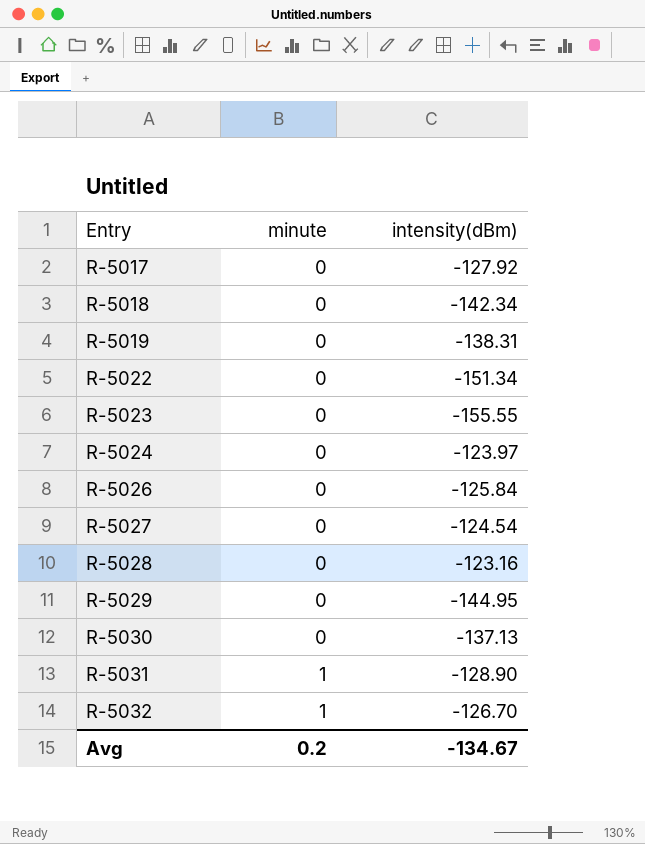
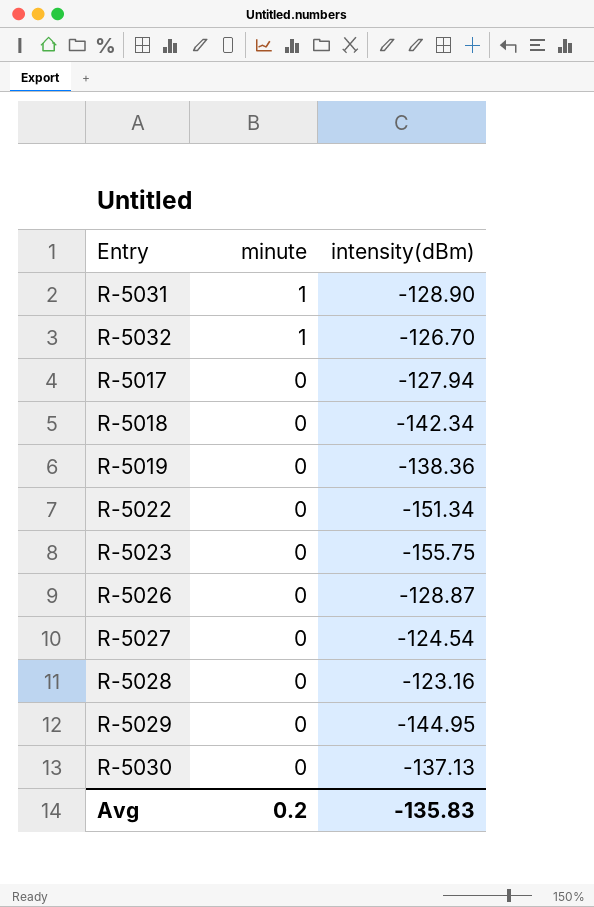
row order: Entry ascending -> minute descending
row R-5024: 0 | -123.97 -> none
R-5017 | intensity(dBm): -127.92 -> -127.94
R-5019 | intensity(dBm): -138.31 -> -138.36
R-5023 | intensity(dBm): -155.55 -> -155.75
R-5026 | intensity(dBm): -125.84 -> -128.87
Avg | intensity(dBm): -134.67 -> -135.83

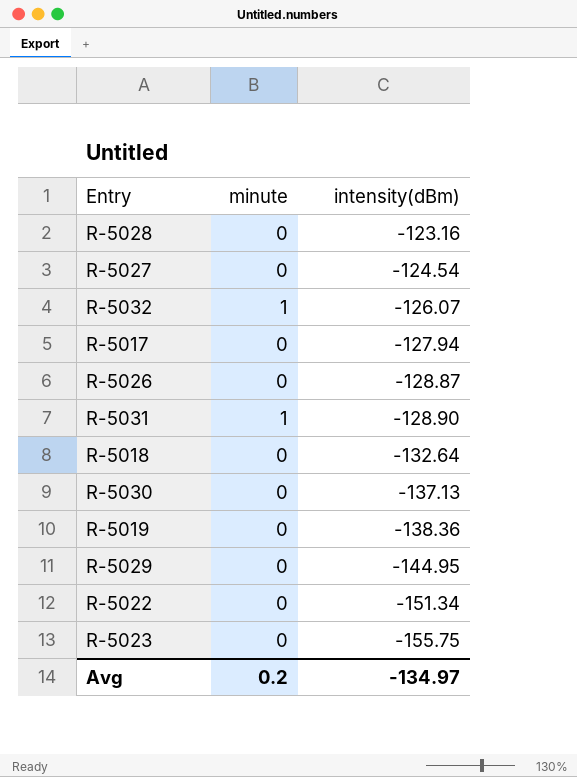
row order: minute descending -> intensity(dBm) descending
R-5032 | intensity(dBm): -126.70 -> -126.07
R-5018 | intensity(dBm): -142.34 -> -132.64
Avg | intensity(dBm): -135.83 -> -134.97

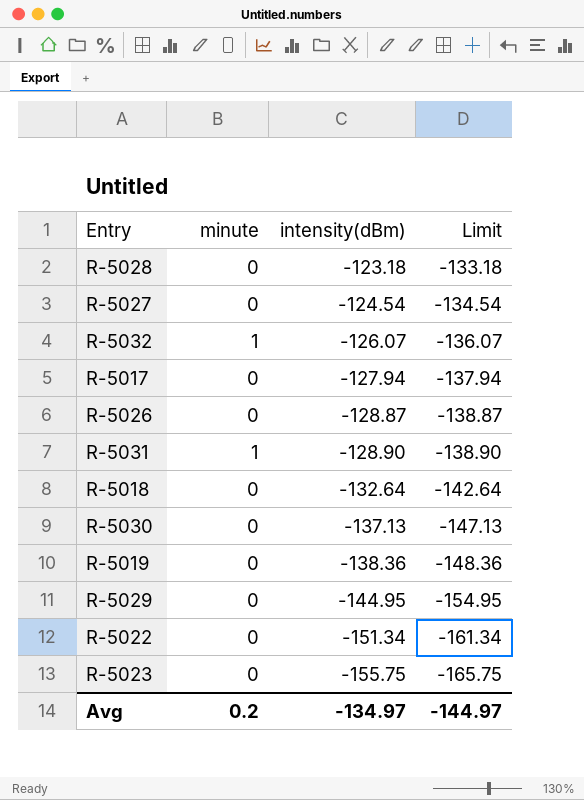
column Limit | formula: none -> [intensity(dBm)] - 10
R-5028 | intensity(dBm): -123.16 -> -123.18

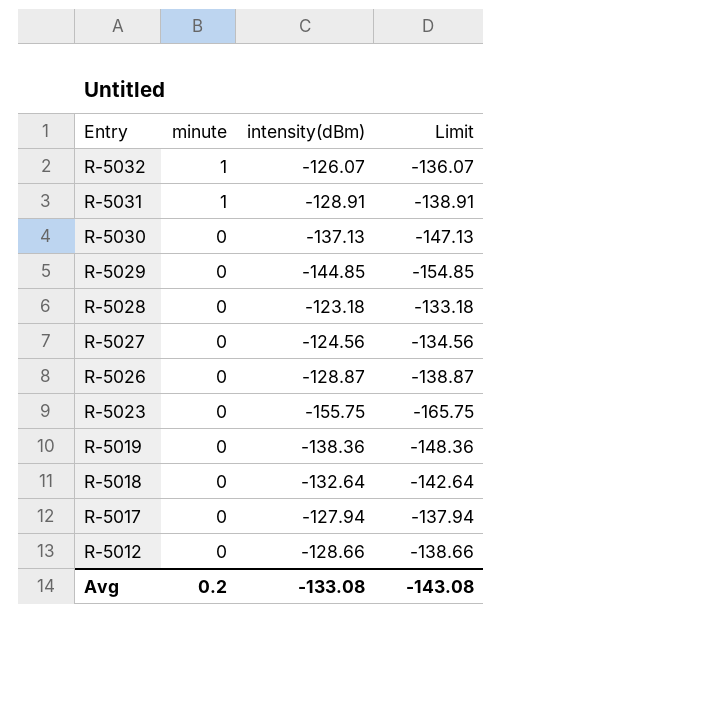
row order: intensity(dBm) descending -> Entry descending
row R-5022: 0 | -151.34 | -161.34 -> none
R-5031 | intensity(dBm): -128.90 -> -128.91
R-5031 | Limit: -138.90 -> -138.91
R-5029 | intensity(dBm): -144.95 -> -144.85
R-5029 | Limit: -154.95 -> -154.85
R-5027 | intensity(dBm): -124.54 -> -124.56
R-5027 | Limit: -134.54 -> -134.56
row R-5012: none -> 0 | -128.66 | -138.66
Avg | intensity(dBm): -134.97 -> -133.08
Avg | Limit: -144.97 -> -143.08

